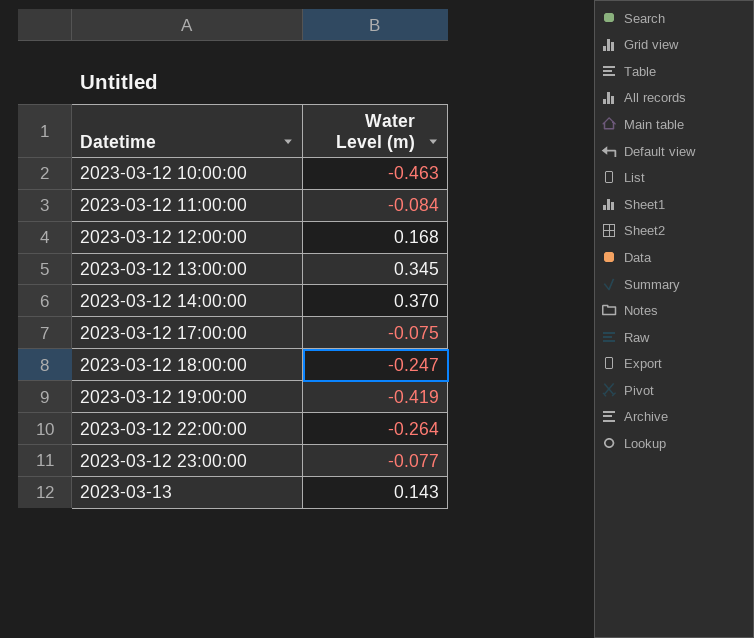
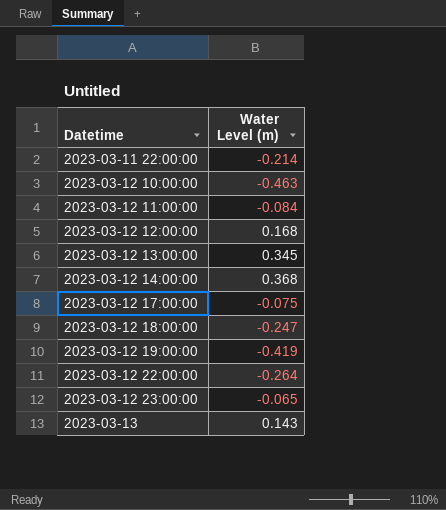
row 2023-03-11 22:00:00: none -> -0.214
2023-03-12 14:00:00 | Water Level (m): 0.370 -> 0.368
2023-03-12 23:00:00 | Water Level (m): -0.077 -> -0.065

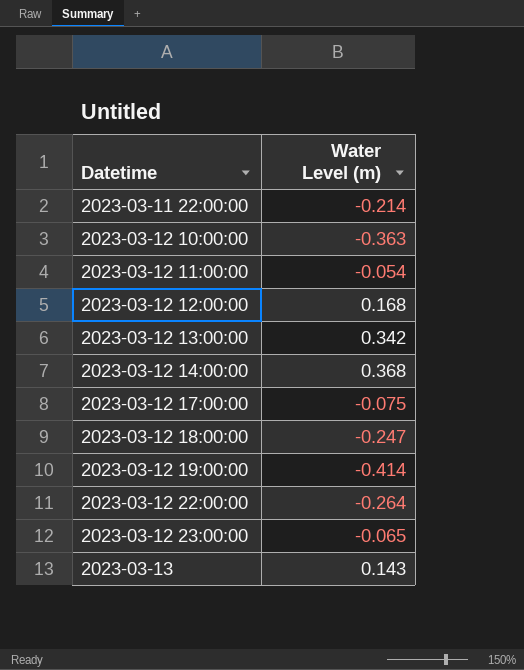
2023-03-12 10:00:00 | Water Level (m): -0.463 -> -0.363
2023-03-12 11:00:00 | Water Level (m): -0.084 -> -0.054
2023-03-12 13:00:00 | Water Level (m): 0.345 -> 0.342
2023-03-12 19:00:00 | Water Level (m): -0.419 -> -0.414

